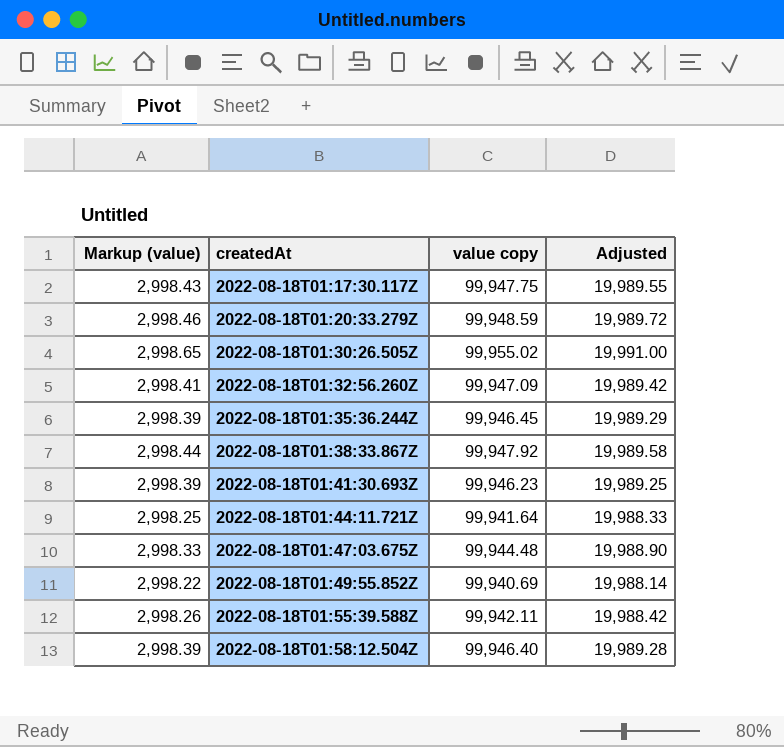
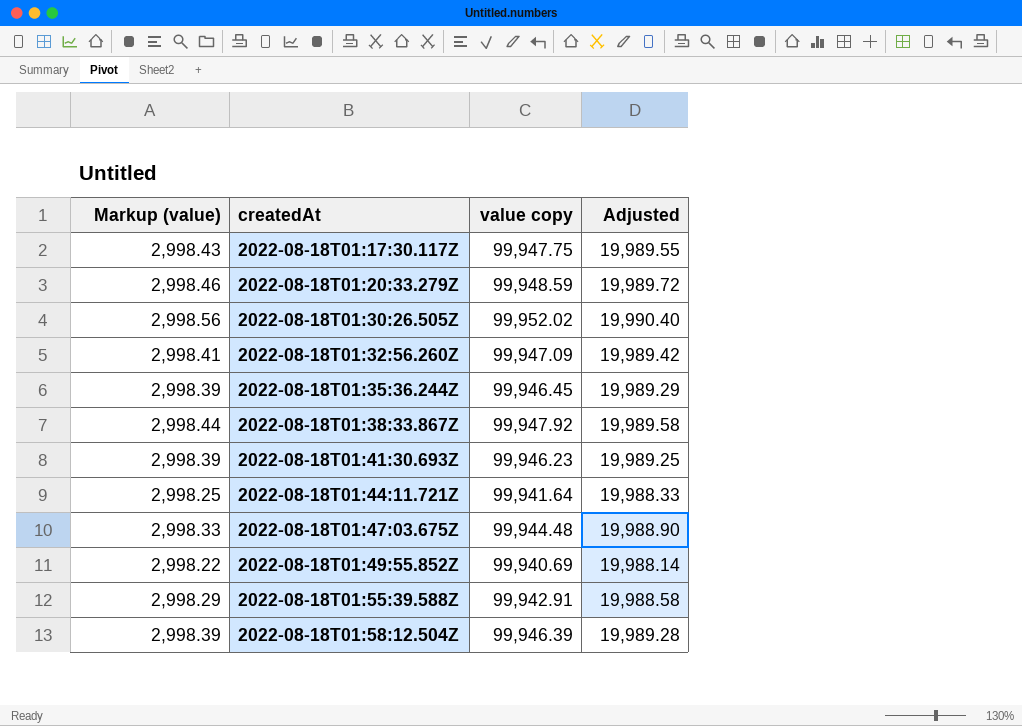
2022-08-18T01:30:26.505Z | Markup (value): 2,998.65 -> 2,998.56
2022-08-18T01:30:26.505Z | value copy: 99,955.02 -> 99,952.02
2022-08-18T01:30:26.505Z | Adjusted: 19,991.00 -> 19,990.40
2022-08-18T01:55:39.588Z | Markup (value): 2,998.26 -> 2,998.29
2022-08-18T01:55:39.588Z | value copy: 99,942.11 -> 99,942.91
2022-08-18T01:55:39.588Z | Adjusted: 19,988.42 -> 19,988.58
2022-08-18T01:58:12.504Z | value copy: 99,946.40 -> 99,946.39

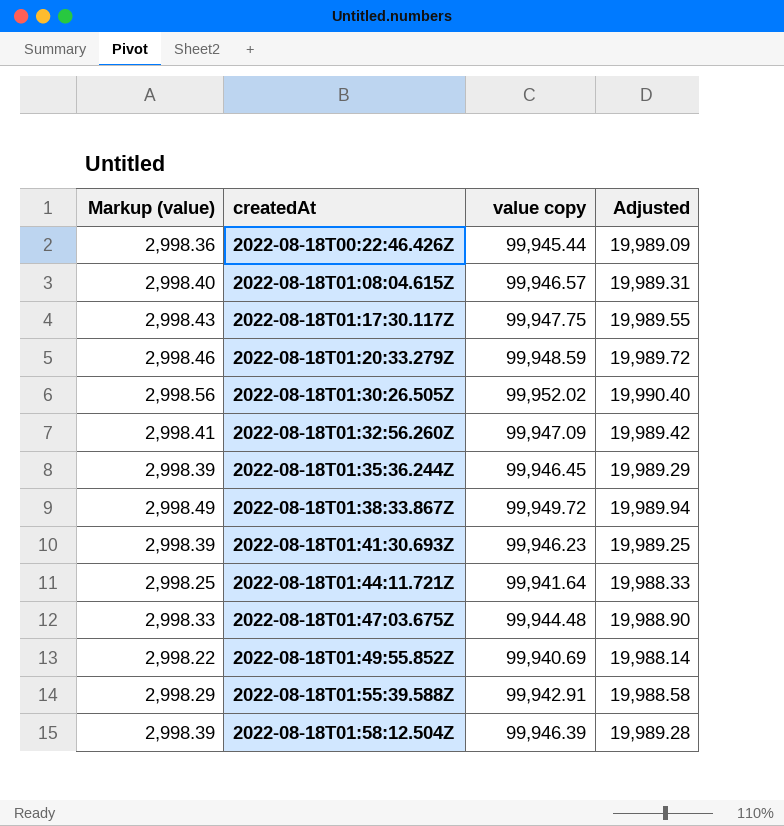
row 2022-08-18T00:22:46.426Z: none -> 2,998.36 | 99,945.44 | 19,989.09
row 2022-08-18T01:08:04.615Z: none -> 2,998.40 | 99,946.57 | 19,989.31
2022-08-18T01:38:33.867Z | Markup (value): 2,998.44 -> 2,998.49
2022-08-18T01:38:33.867Z | value copy: 99,947.92 -> 99,949.72
2022-08-18T01:38:33.867Z | Adjusted: 19,989.58 -> 19,989.94

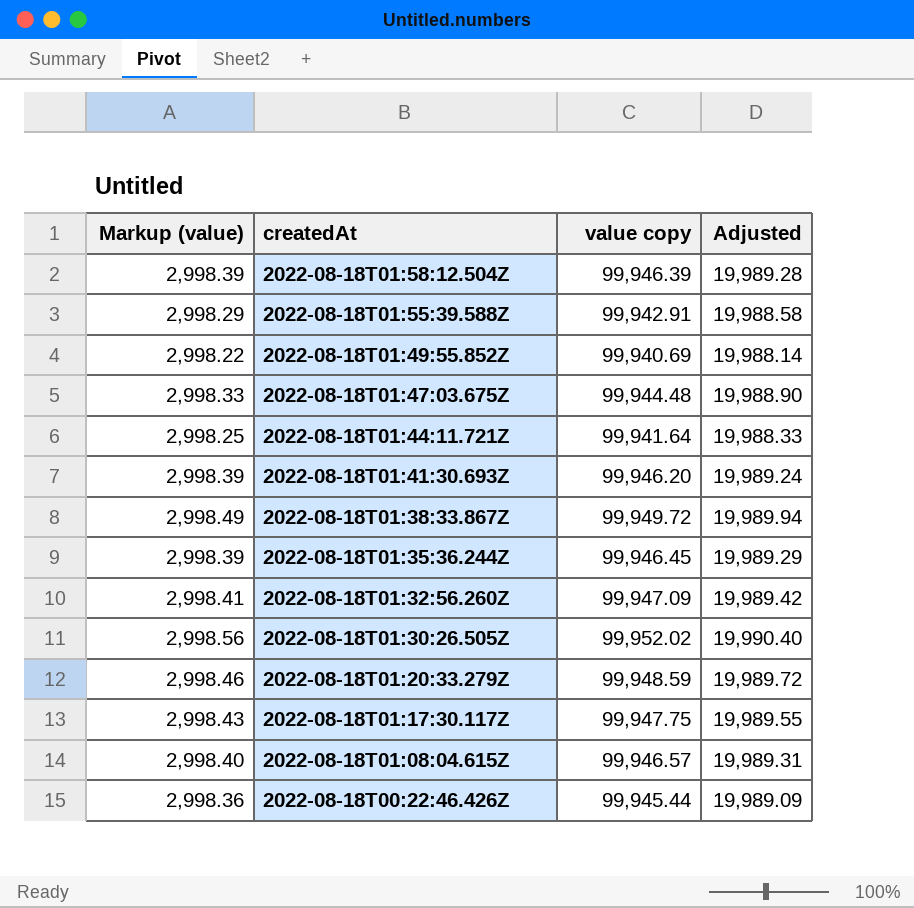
row order: createdAt ascending -> createdAt descending
2022-08-18T01:41:30.693Z | value copy: 99,946.23 -> 99,946.20
2022-08-18T01:41:30.693Z | Adjusted: 19,989.25 -> 19,989.24

